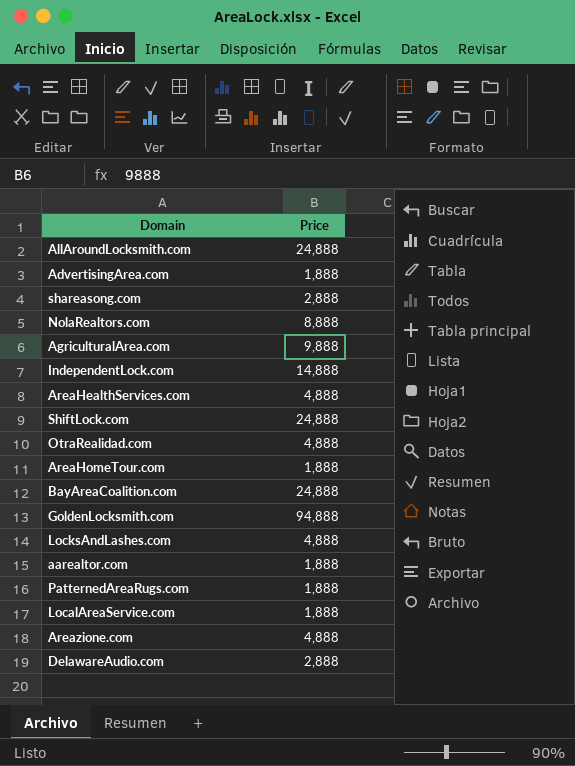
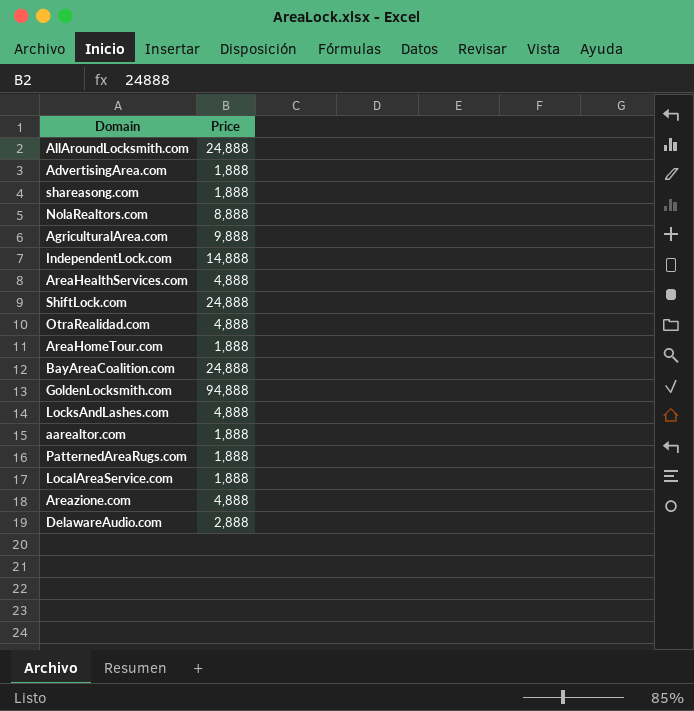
shareasong.com | Price: 2,888 -> 1,888

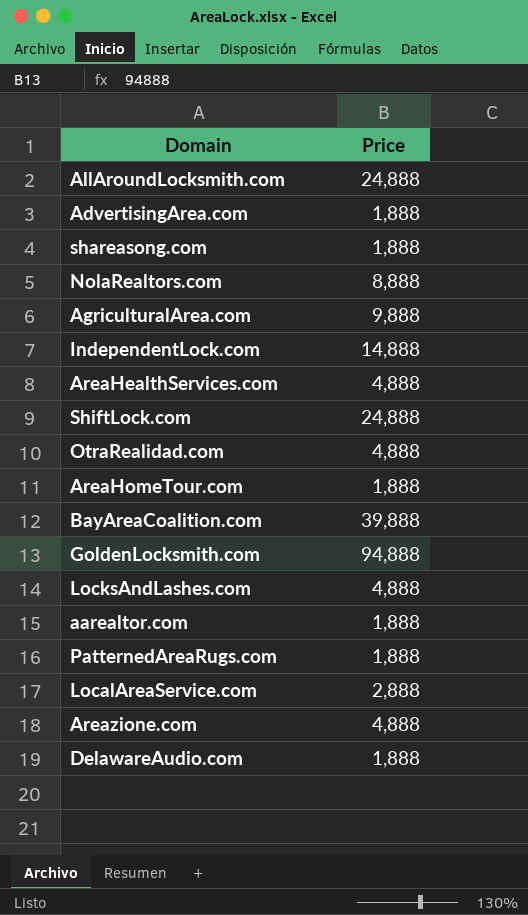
BayAreaCoalition.com | Price: 24,888 -> 39,888
LocalAreaService.com | Price: 1,888 -> 2,888
DelawareAudio.com | Price: 2,888 -> 1,888

